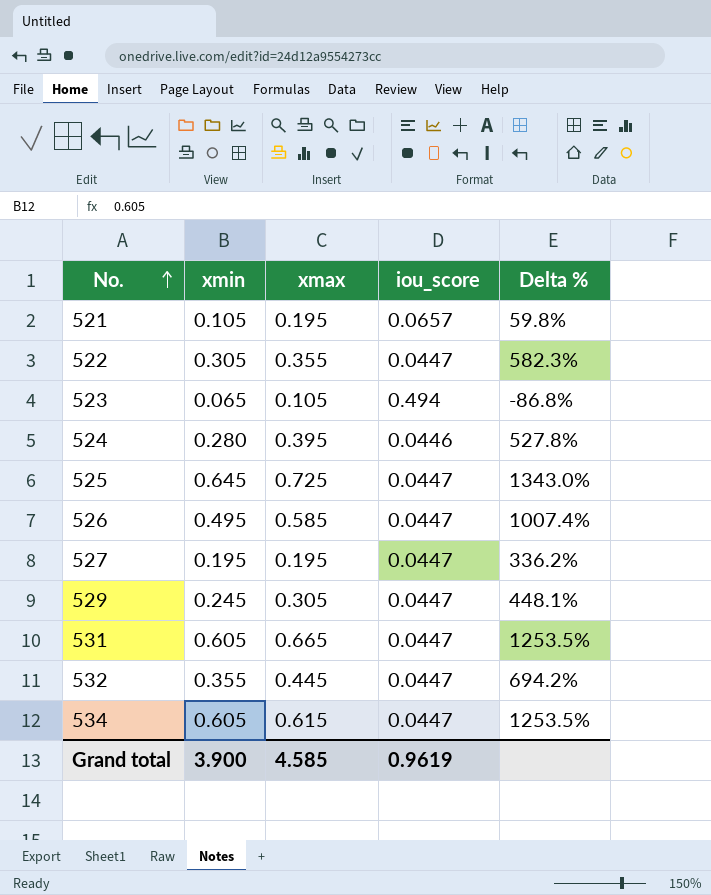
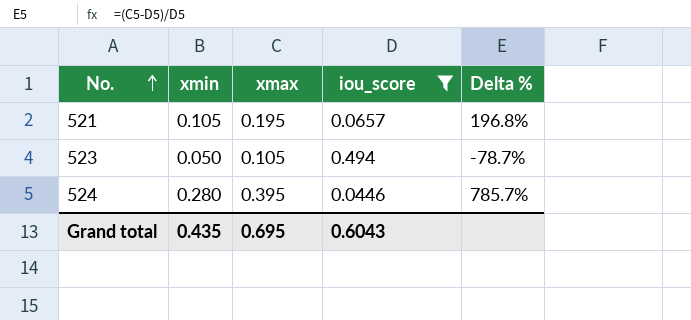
filter: none -> iou_score != 0.0447
column Delta % | formula: ([xmin] - [iou_score]) / [iou_score] -> ([xmax] - [iou_score]) / [iou_score]
523 | xmin: 0.065 -> 0.050
Grand total | xmin: 3.900 -> 0.435
Grand total | xmax: 4.585 -> 0.695
Grand total | iou_score: 0.9619 -> 0.6043

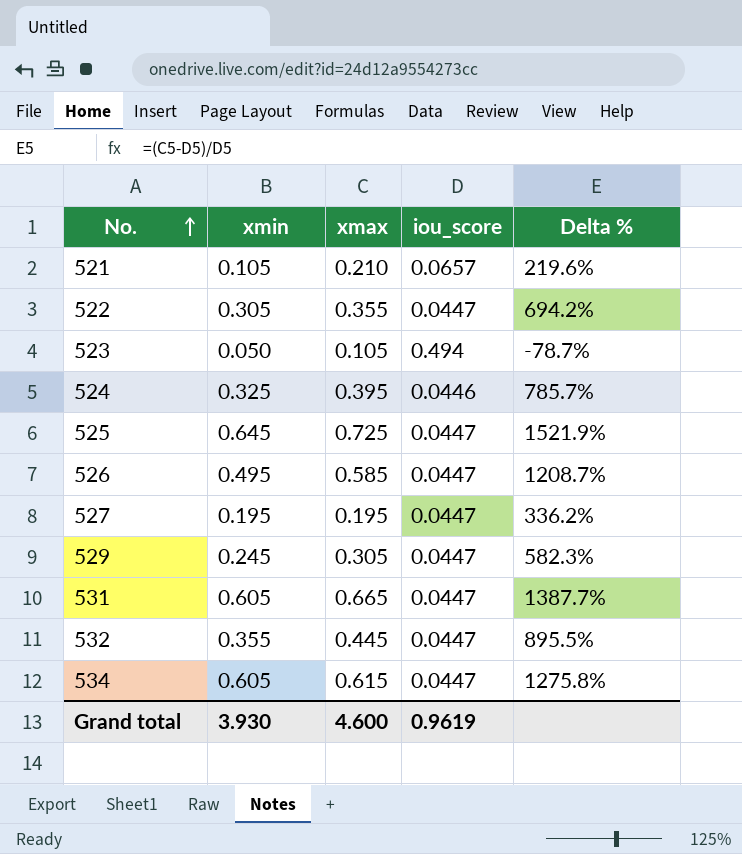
filter: iou_score != 0.0447 -> none
521 | xmax: 0.195 -> 0.210
521 | Delta %: 196.8% -> 219.6%
524 | xmin: 0.280 -> 0.325
Grand total | xmin: 0.435 -> 3.930
Grand total | xmax: 0.695 -> 4.600
Grand total | iou_score: 0.6043 -> 0.9619

